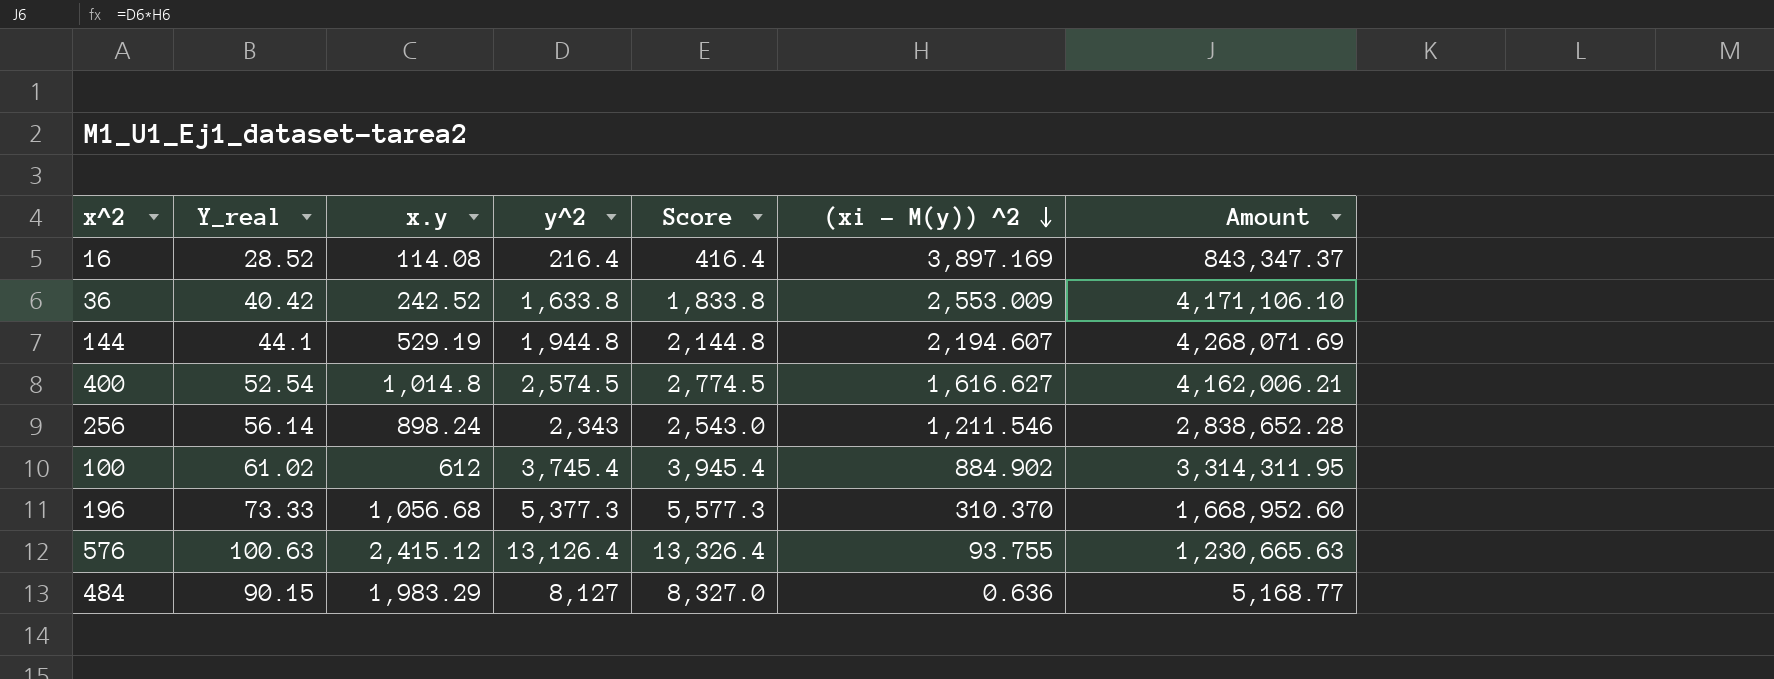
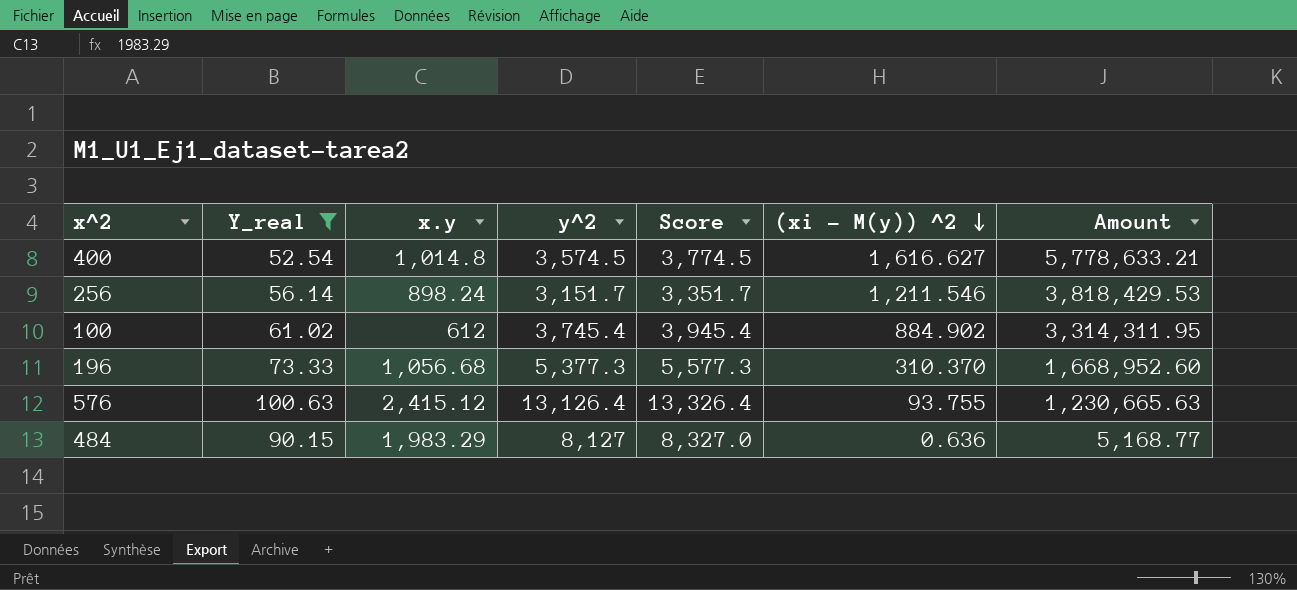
filter: none -> Y_real >= 52.54
400 | y^2: 2,574.5 -> 3,574.5
400 | Score: 2,774.5 -> 3,774.5
400 | Amount: 4,162,006.21 -> 5,778,633.21
256 | y^2: 2,343 -> 3,151.7
256 | Score: 2,543.0 -> 3,351.7
256 | Amount: 2,838,652.28 -> 3,818,429.53

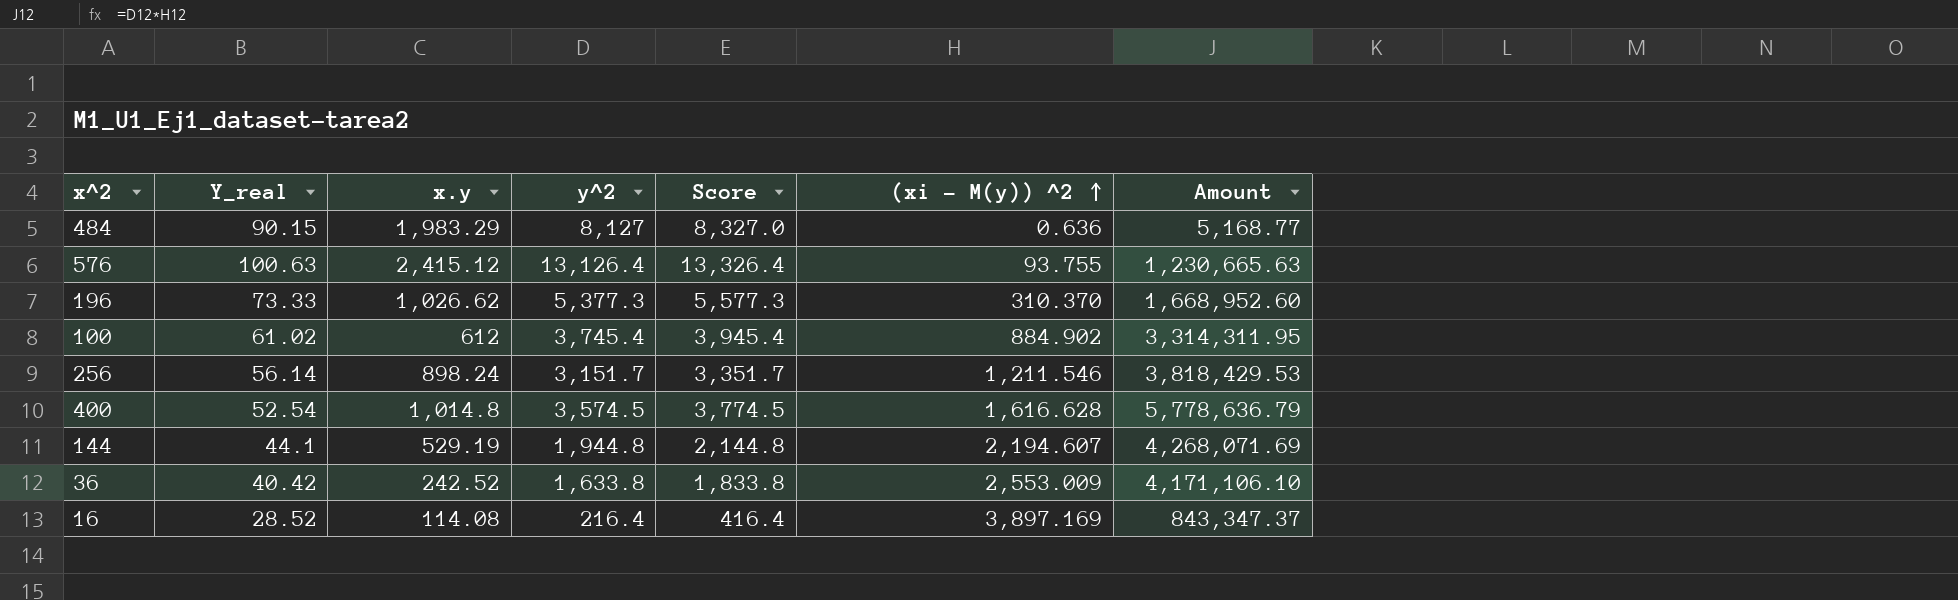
filter: Y_real >= 52.54 -> none
row order: (xi - M(y)) ^2 descending -> (xi - M(y)) ^2 ascending
196 | x.y: 1,056.68 -> 1,026.62
400 | (xi - M(y)) ^2: 1,616.627 -> 1,616.628
400 | Amount: 5,778,633.21 -> 5,778,636.79

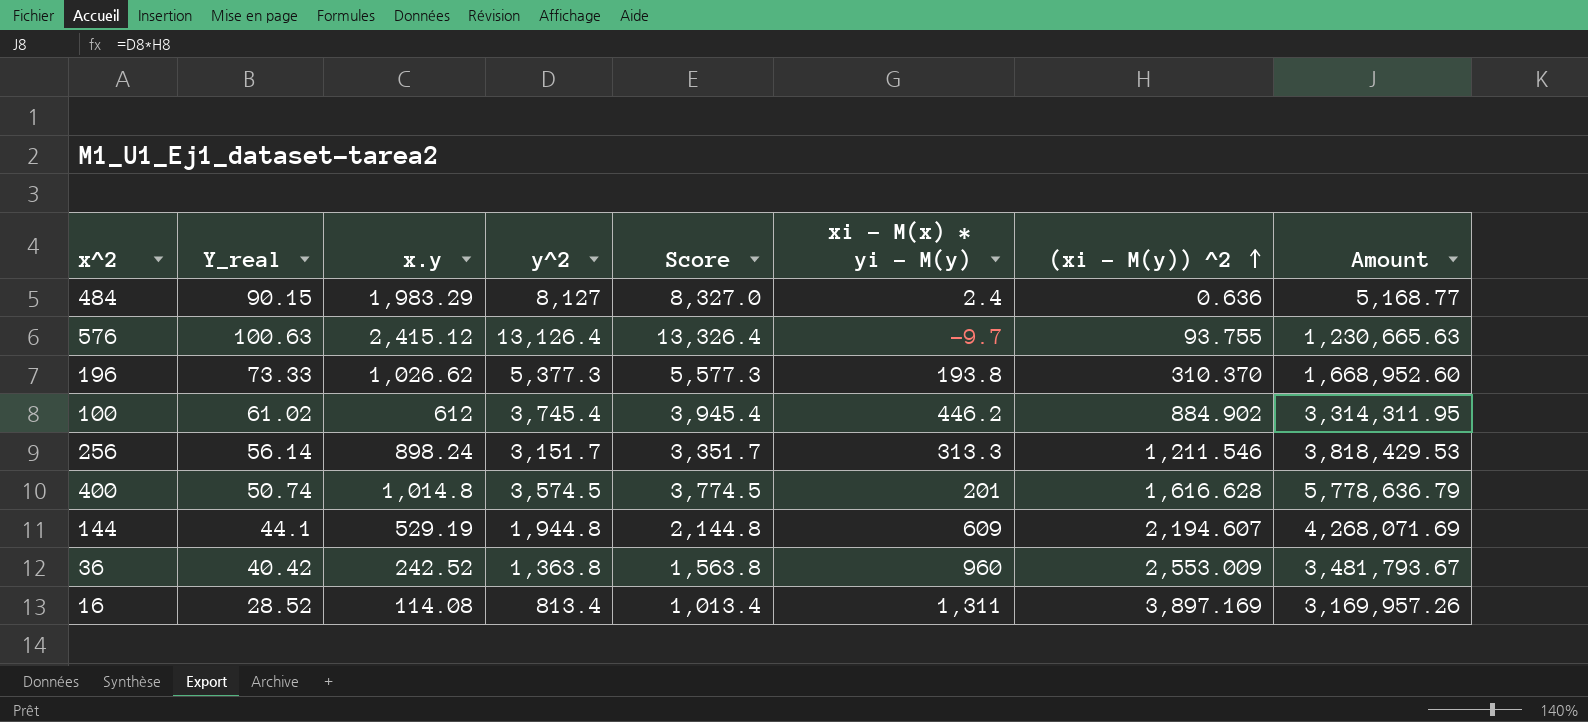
column xi - M(x) * yi - M(y) | position: none -> 6
400 | Y_real: 52.54 -> 50.74
36 | y^2: 1,633.8 -> 1,363.8
36 | Score: 1,833.8 -> 1,563.8
36 | Amount: 4,171,106.10 -> 3,481,793.67
16 | y^2: 216.4 -> 813.4
16 | Score: 416.4 -> 1,013.4
16 | Amount: 843,347.37 -> 3,169,957.26

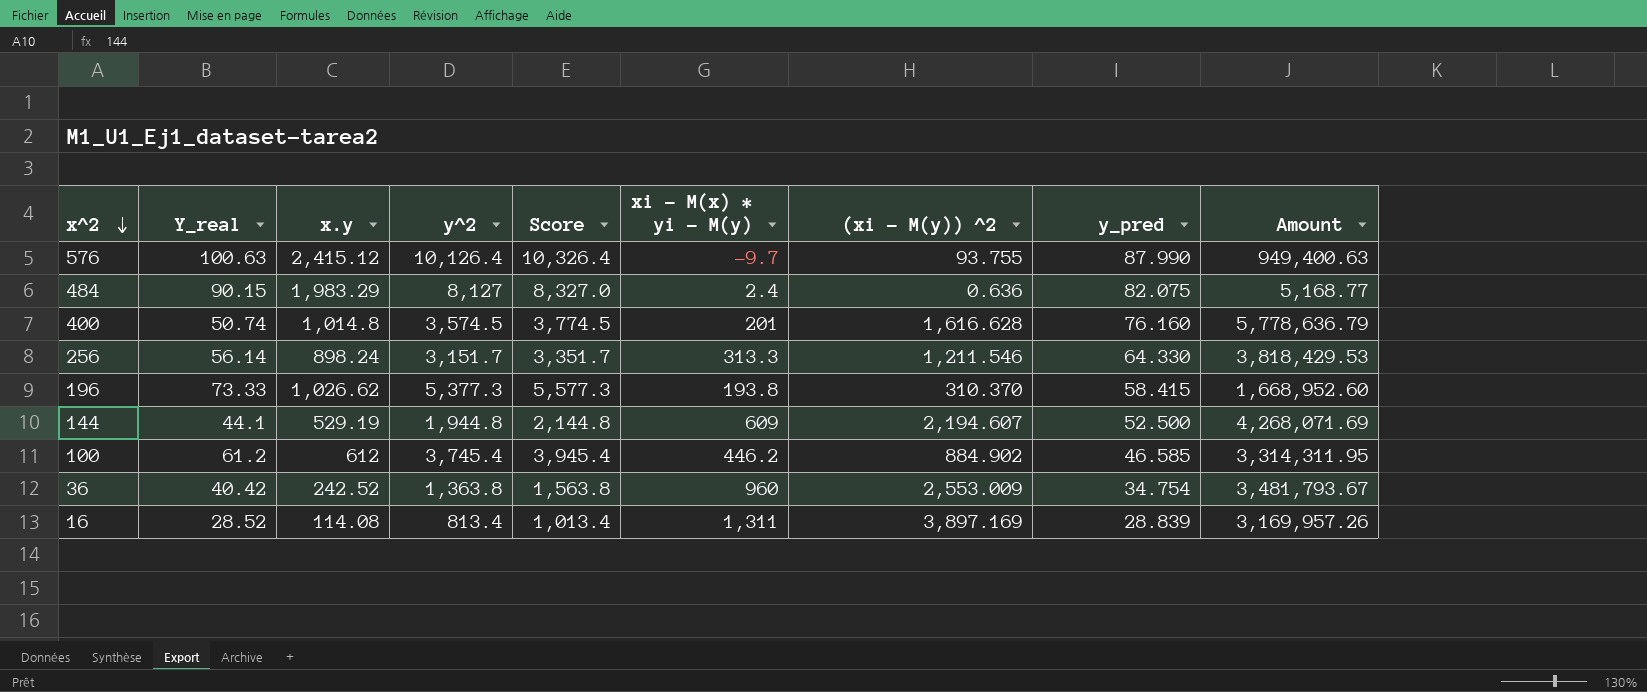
row order: (xi - M(y)) ^2 ascending -> x^2 descending
column y_pred | position: none -> 8
576 | y^2: 13,126.4 -> 10,126.4
576 | Score: 13,326.4 -> 10,326.4
576 | Amount: 1,230,665.63 -> 949,400.63
100 | Y_real: 61.02 -> 61.2

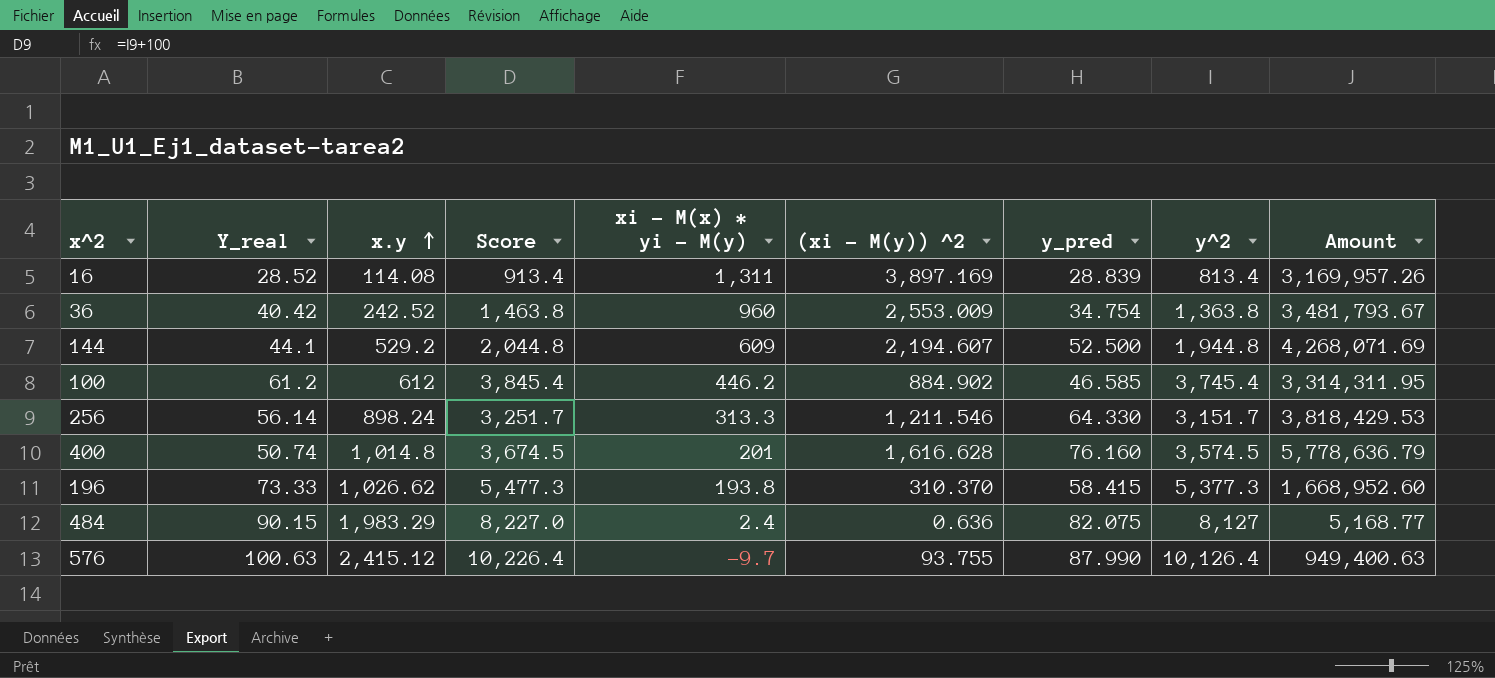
row order: x^2 descending -> x.y ascending
column Score | formula: [y^2] + 200 -> [y^2] + 100
column y^2 | position: 4 -> 8
144 | x.y: 529.19 -> 529.2

